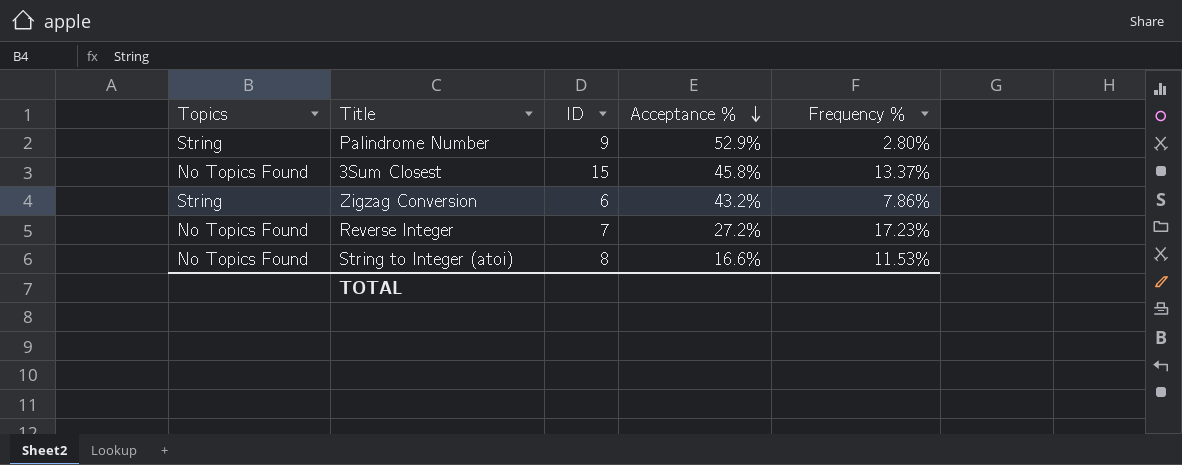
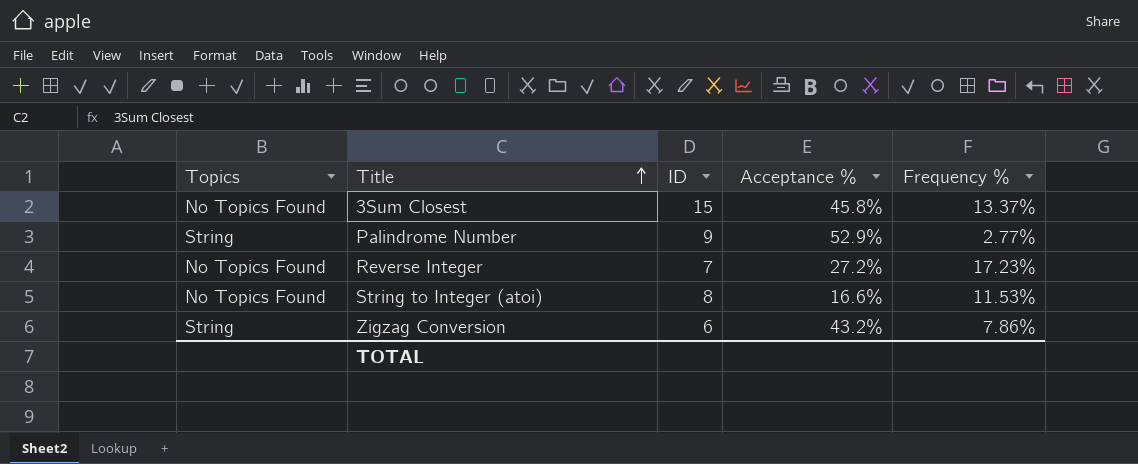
row order: Acceptance % descending -> Title ascending
Palindrome Number | Frequency %: 2.80% -> 2.77%

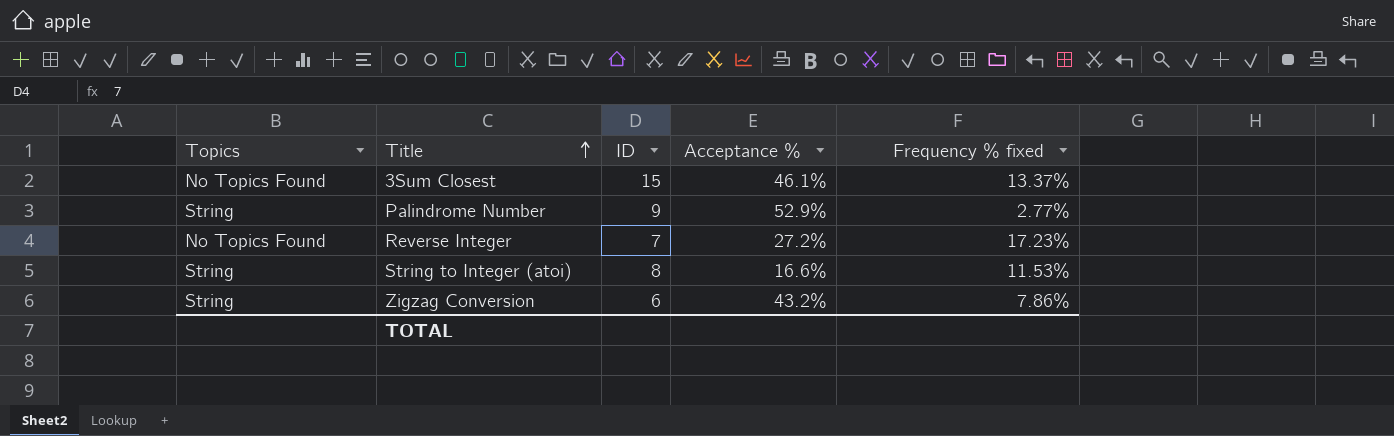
column name: Frequency % -> Frequency % fixed
3Sum Closest | Acceptance %: 45.8% -> 46.1%
String to Integer (atoi) | Topics: No Topics Found -> String

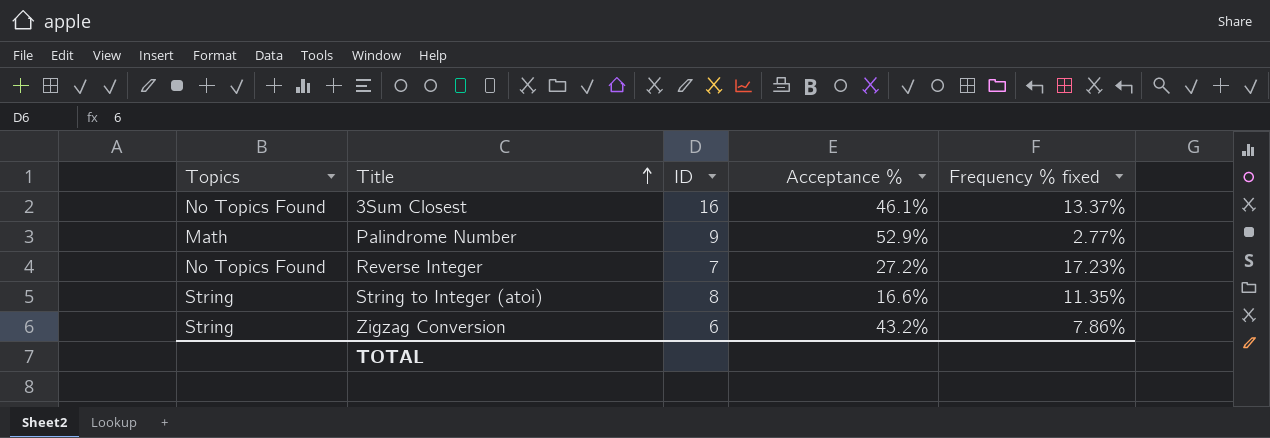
3Sum Closest | ID: 15 -> 16
Palindrome Number | Topics: String -> Math
String to Integer (atoi) | Frequency % fixed: 11.53% -> 11.35%

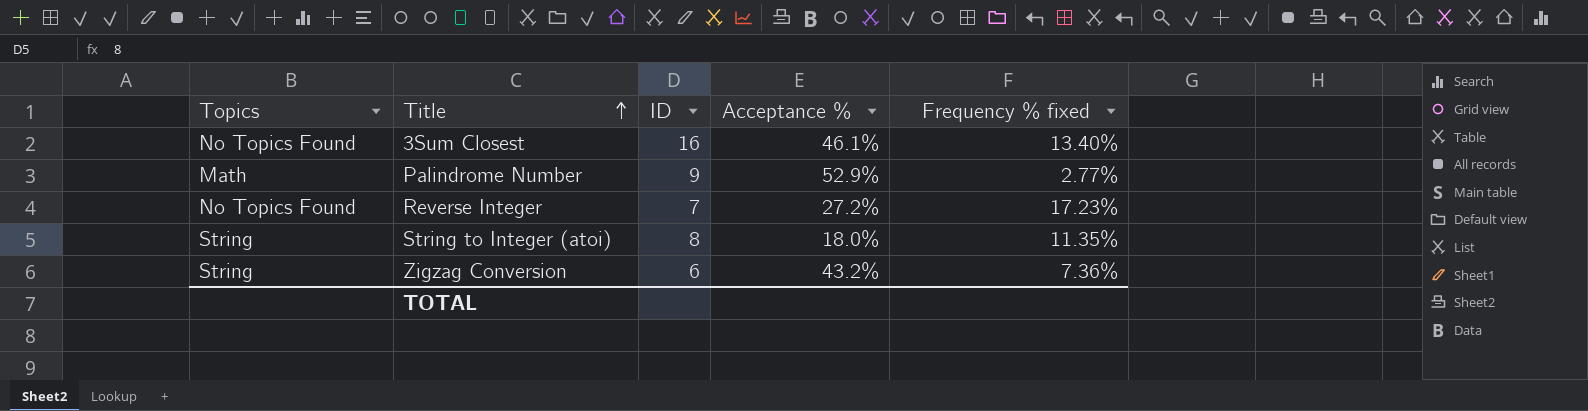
3Sum Closest | Frequency % fixed: 13.37% -> 13.40%
String to Integer (atoi) | Acceptance %: 16.6% -> 18.0%
Zigzag Conversion | Frequency % fixed: 7.86% -> 7.36%

